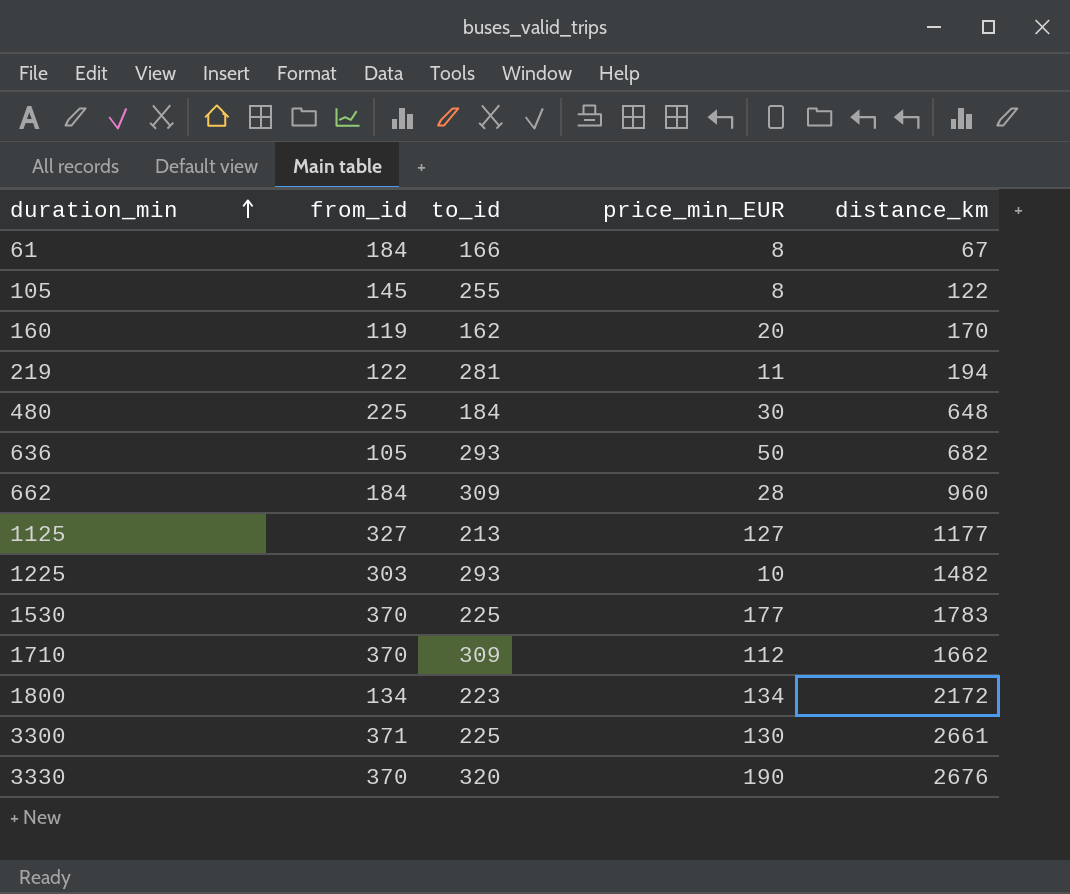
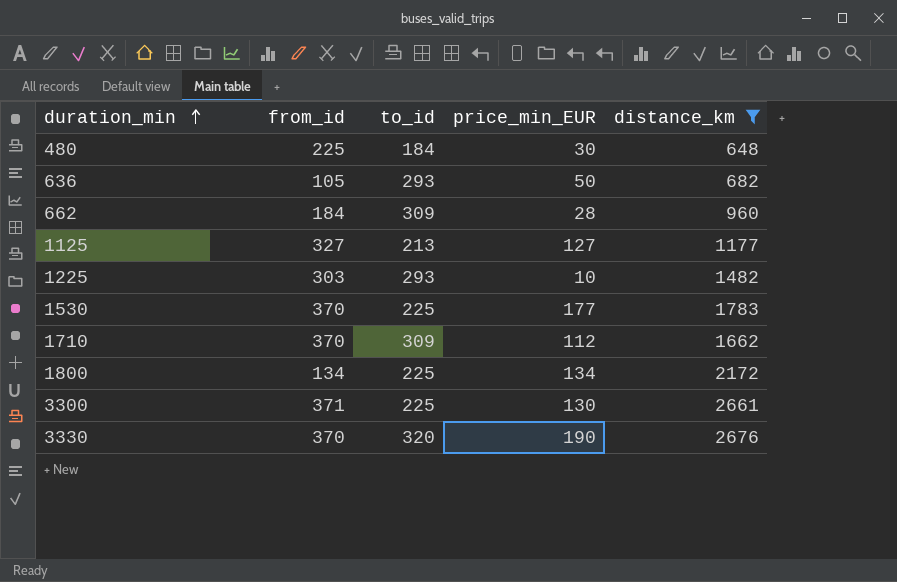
filter: none -> distance_km >= 648
1800 | to_id: 223 -> 225

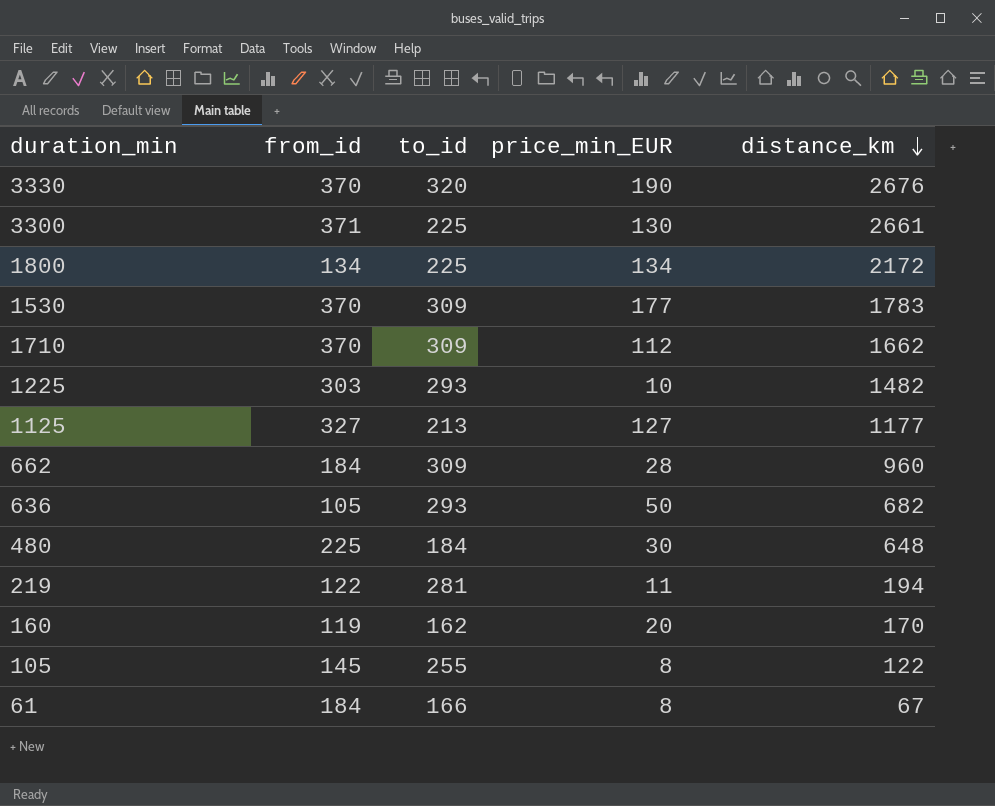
filter: distance_km >= 648 -> none
row order: duration_min ascending -> distance_km descending
1530 | to_id: 225 -> 309

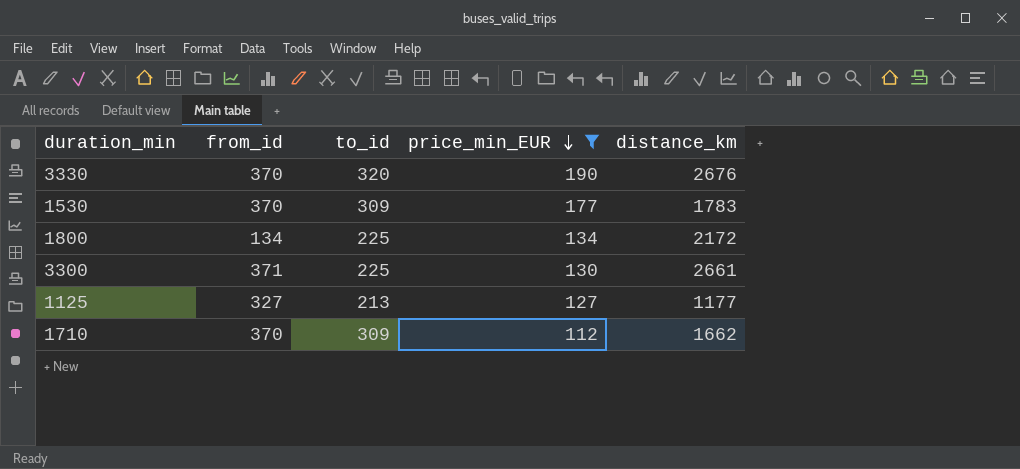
filter: none -> price_min_EUR >= 112
row order: distance_km descending -> price_min_EUR descending

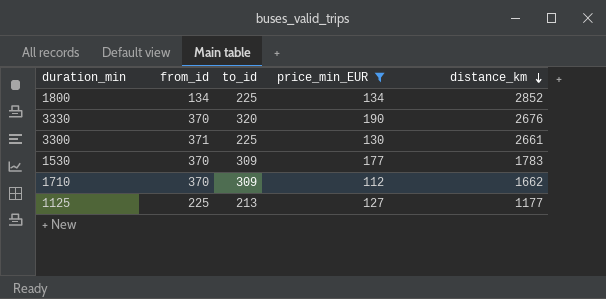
row order: price_min_EUR descending -> distance_km descending
1800 | distance_km: 2172 -> 2852
1125 | from_id: 327 -> 225

